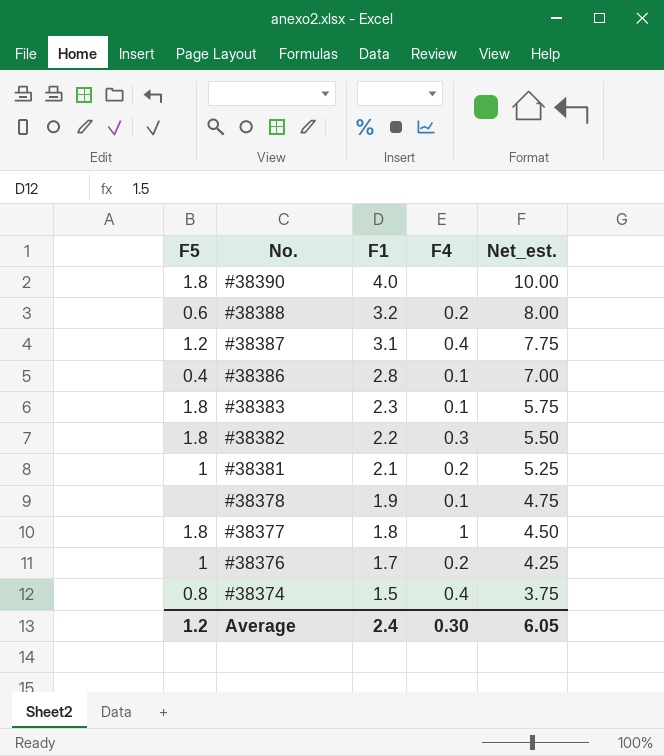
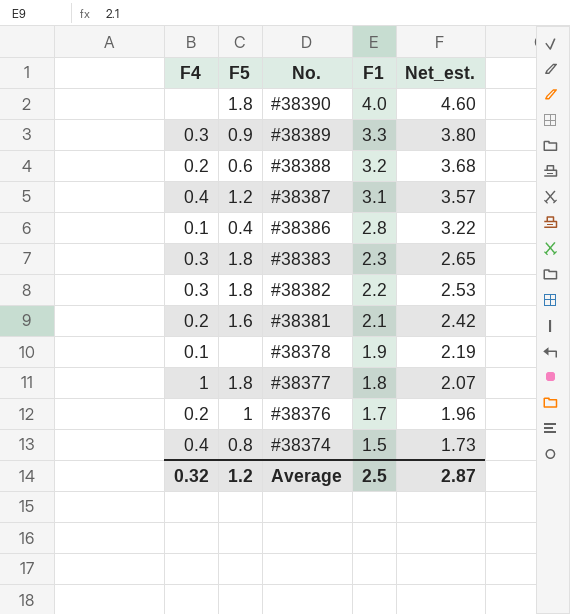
column F4 | position: 4 -> 1
column Net_est. | formula: [F1] * 2.5 -> [F1] * 1.15
row #38389: none -> 0.3 | 0.9 | 3.3 | 3.80
#38383 | F4: 0.1 -> 0.3
#38381 | F5: 1 -> 1.6
Average | F4: 0.30 -> 0.32
Average | F1: 2.4 -> 2.5
Average | Net_est.: 6.05 -> 2.87

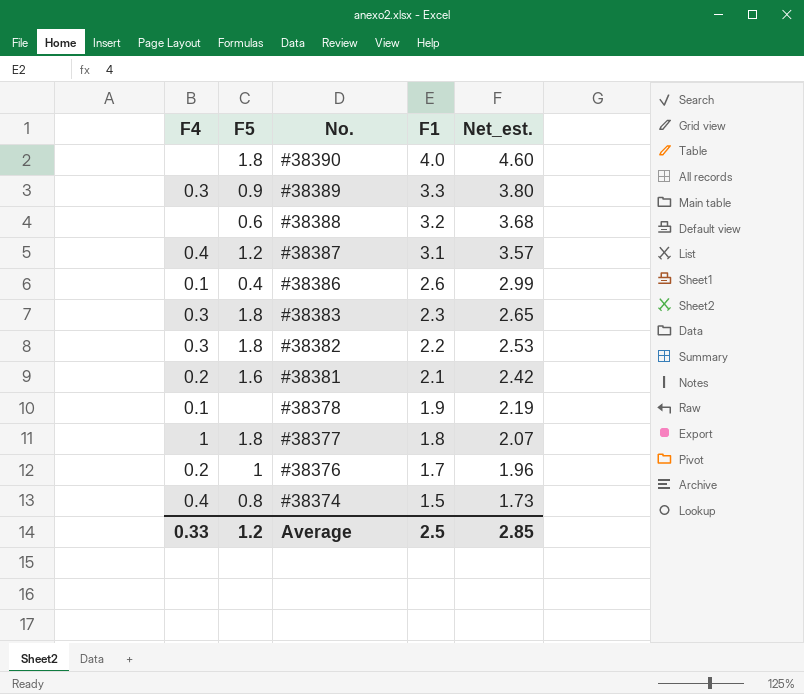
#38388 | F4: 0.2 -> none
#38386 | F1: 2.8 -> 2.6
#38386 | Net_est.: 3.22 -> 2.99
Average | F4: 0.32 -> 0.33
Average | Net_est.: 2.87 -> 2.85

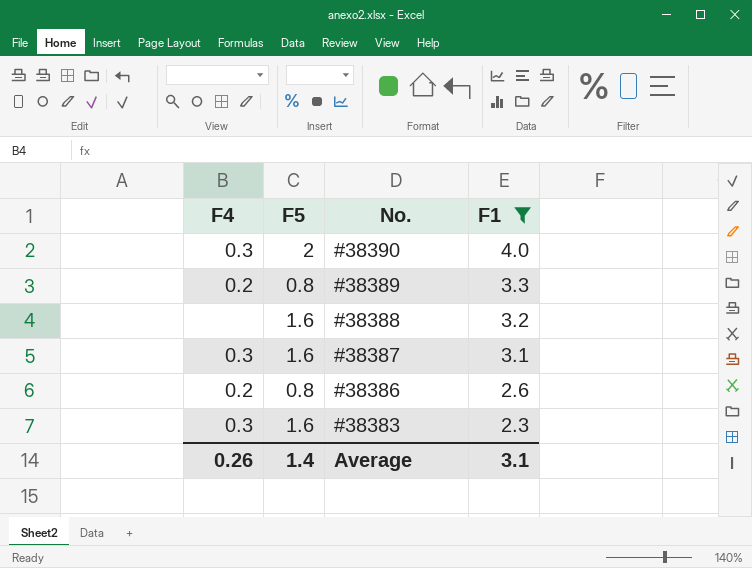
filter: none -> F1 >= 2.3
column Net_est. | formula: [F1] * 1.15 -> none
#38390 | F4: none -> 0.3
#38390 | F5: 1.8 -> 2
#38389 | F4: 0.3 -> 0.2
#38389 | F5: 0.9 -> 0.8
#38388 | F5: 0.6 -> 1.6
#38387 | F4: 0.4 -> 0.3
#38387 | F5: 1.2 -> 1.6
#38386 | F4: 0.1 -> 0.2
#38386 | F5: 0.4 -> 0.8
#38383 | F5: 1.8 -> 1.6
Average | F4: 0.33 -> 0.26
Average | F5: 1.2 -> 1.4
Average | F1: 2.5 -> 3.1

